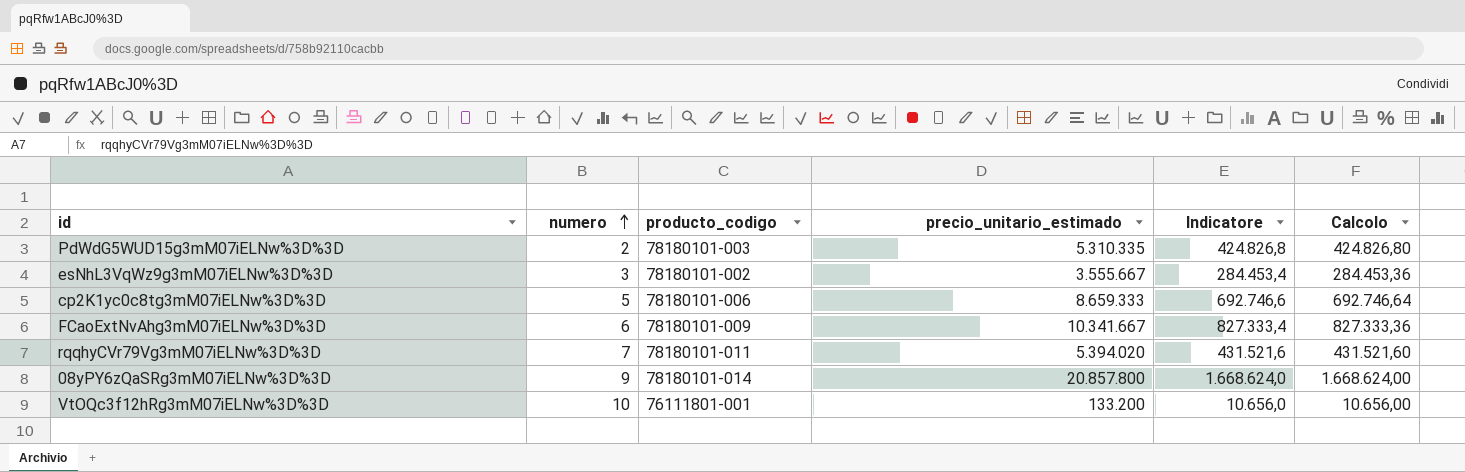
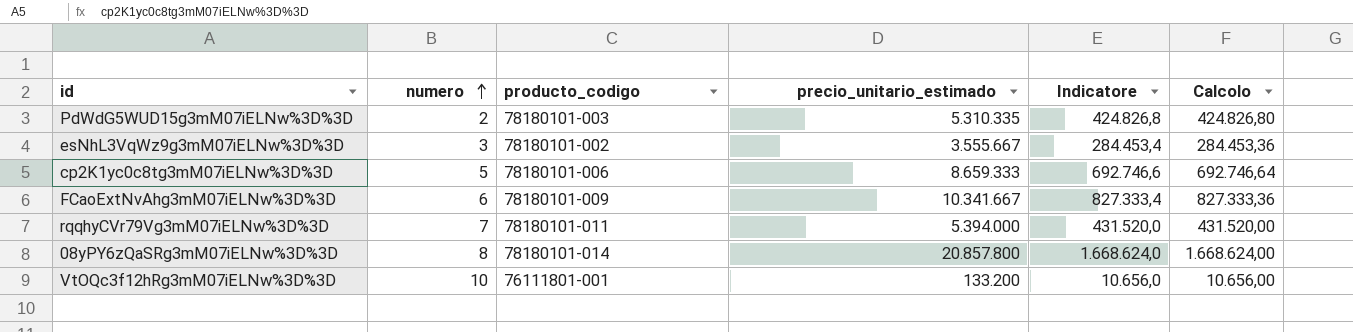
rqqhyCVr79Vg3mM07iELNw%3D%3D | precio_unitario_estimado: 5.394.020 -> 5.394.000
rqqhyCVr79Vg3mM07iELNw%3D%3D | Indicatore: 431.521,6 -> 431.520,0
rqqhyCVr79Vg3mM07iELNw%3D%3D | Calcolo: 431.521,60 -> 431.520,00
08yPY6zQaSRg3mM07iELNw%3D%3D | numero: 9 -> 8

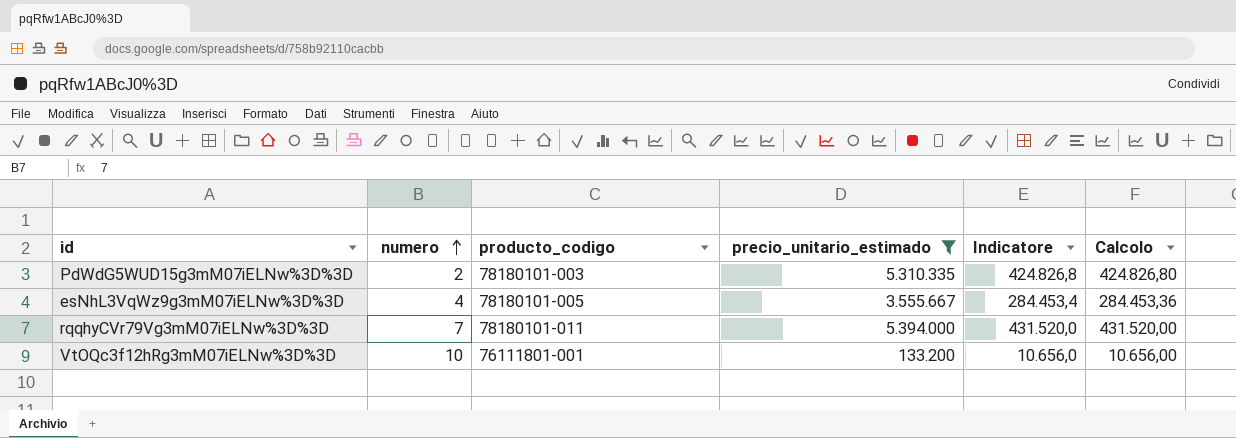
filter: none -> precio_unitario_estimado <= 5.394.000
esNhL3VqWz9g3mM07iELNw%3D%3D | numero: 3 -> 4
esNhL3VqWz9g3mM07iELNw%3D%3D | producto_codigo: 78180101-002 -> 78180101-005

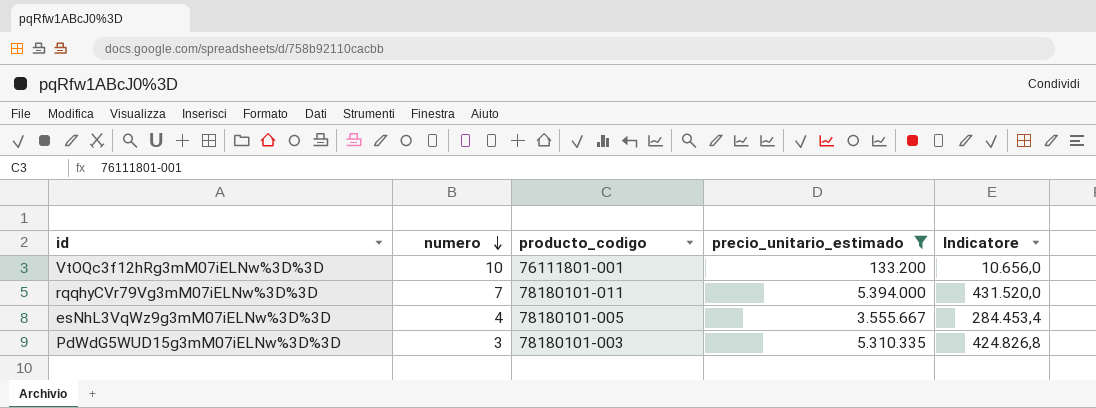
row order: numero ascending -> numero descending
column Calcolo | formula: [precio_unitario_estimado] * 0,08 -> none
PdWdG5WUD15g3mM07iELNw%3D%3D | numero: 2 -> 3

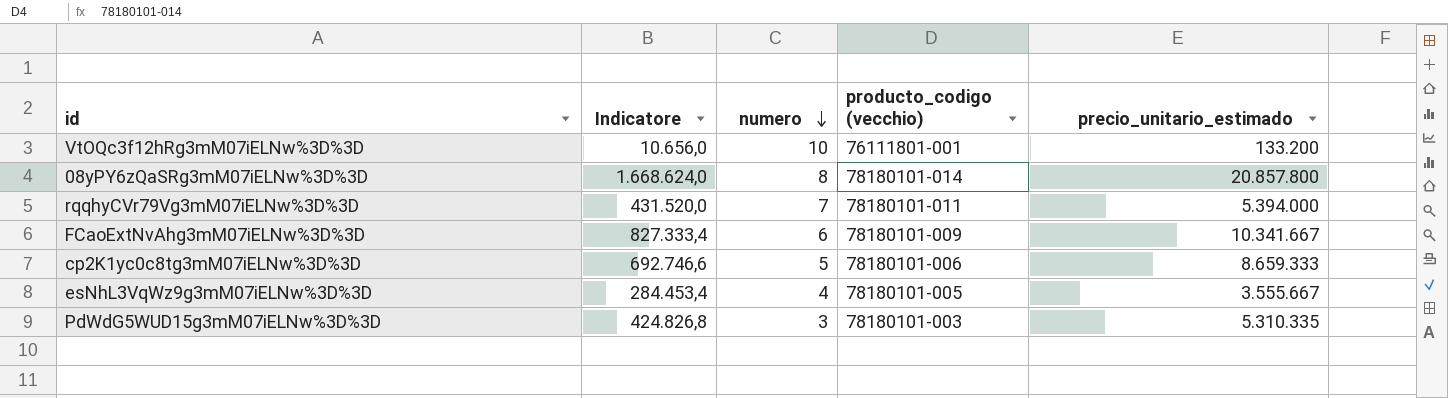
filter: precio_unitario_estimado <= 5.394.000 -> none
column Indicatore | position: 5 -> 2
column name: producto_codigo -> producto_codigo (vecchio)

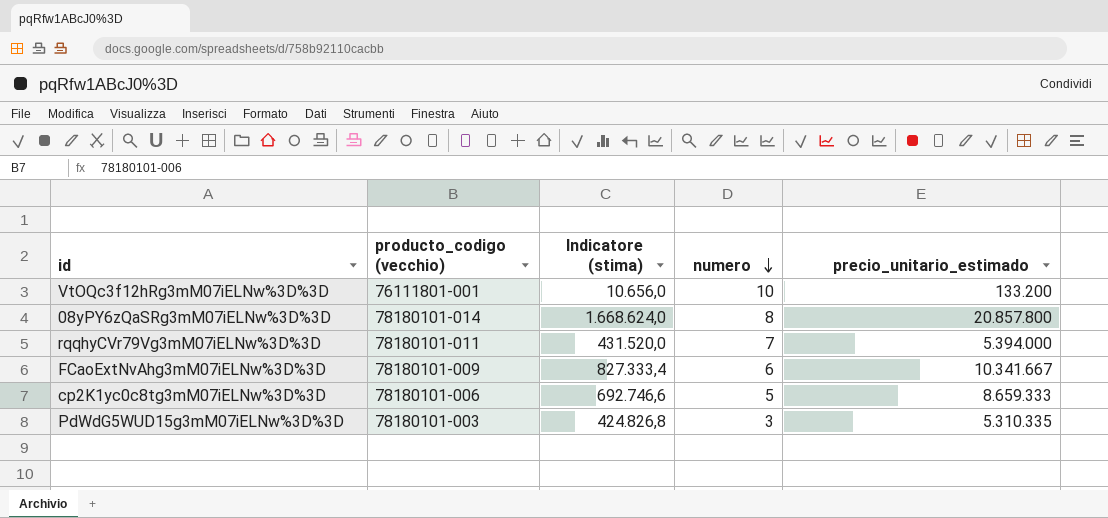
column producto_codigo (vecchio) | position: 4 -> 2
column name: Indicatore -> Indicatore (stima)
row esNhL3VqWz9g3mM07iELNw%3D%3D: 284.453,4 | 4 | 78180101-005 | 3.555.667 -> none

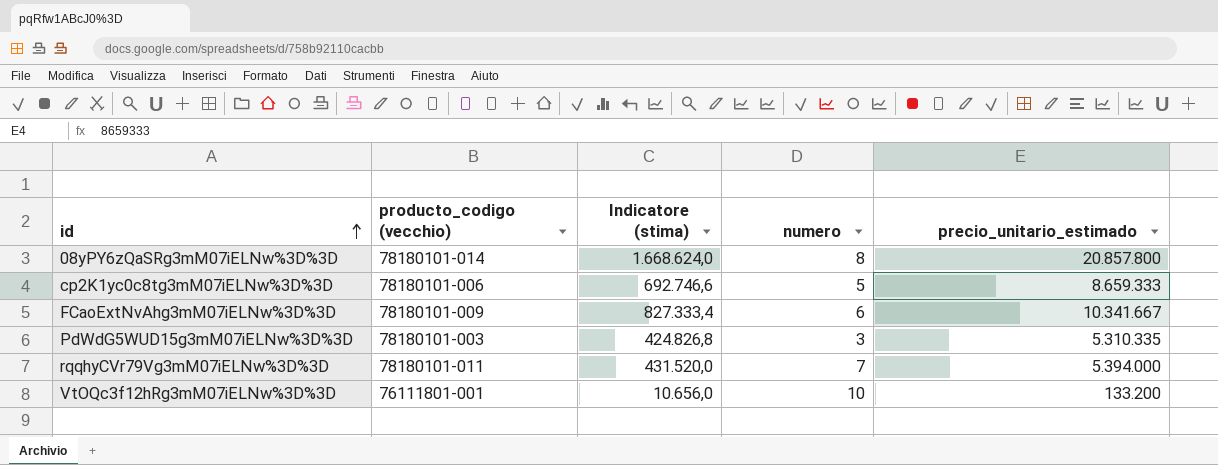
row order: numero descending -> id ascending

